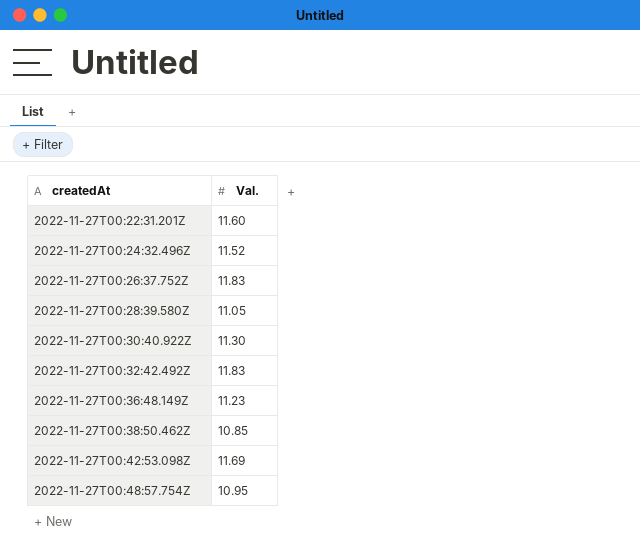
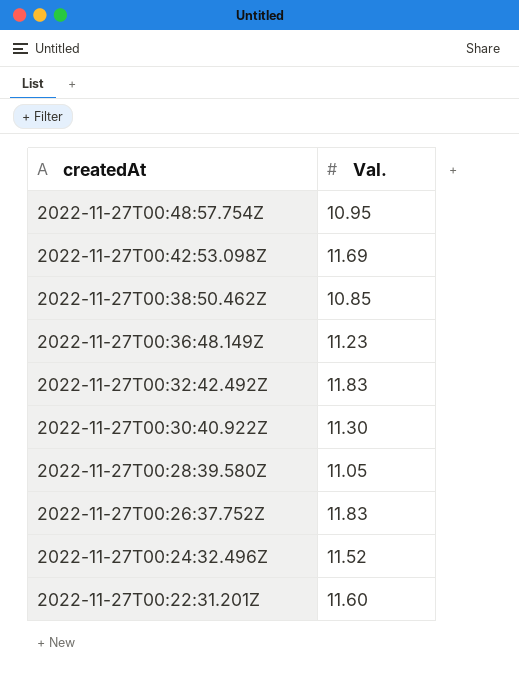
row order: createdAt ascending -> createdAt descending

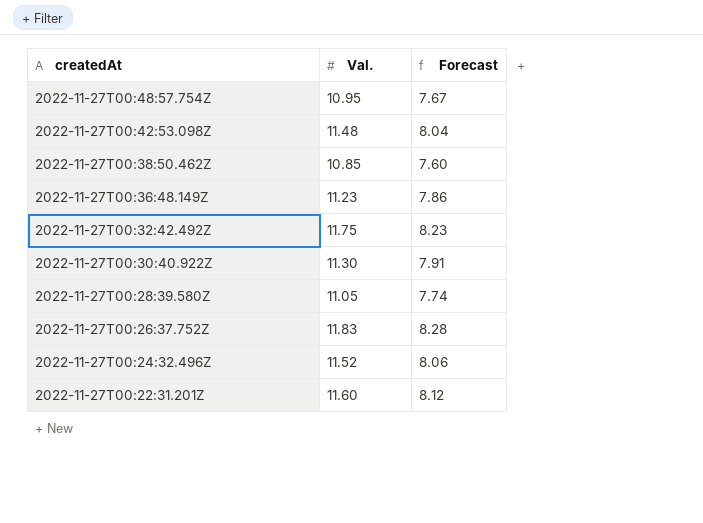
column Forecast | formula: none -> [Val.] * 0.7
2022-11-27T00:42:53.098Z | Val.: 11.69 -> 11.48
2022-11-27T00:32:42.492Z | Val.: 11.83 -> 11.75

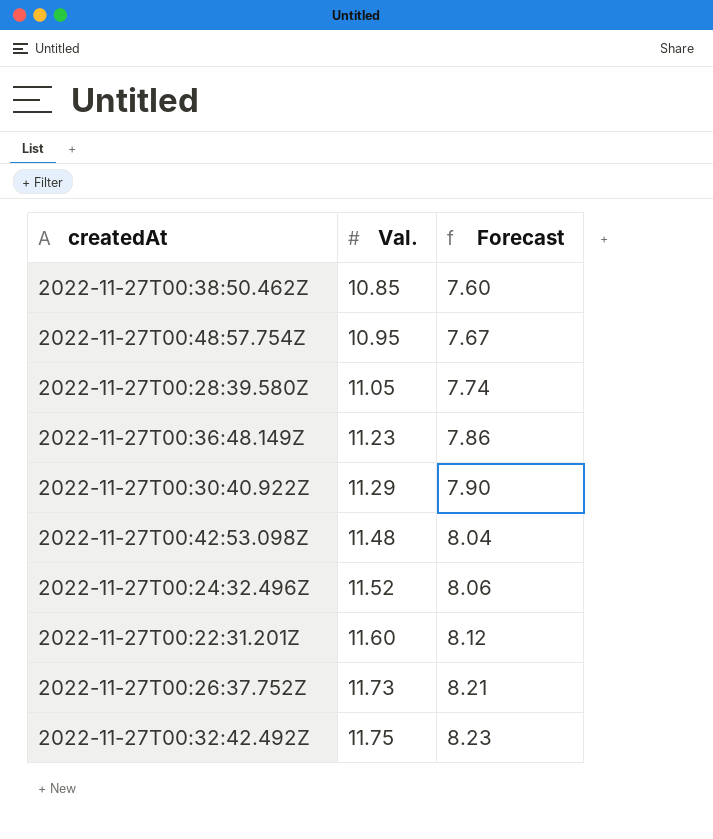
row order: createdAt descending -> Val. ascending
2022-11-27T00:30:40.922Z | Val.: 11.30 -> 11.29
2022-11-27T00:30:40.922Z | Forecast: 7.91 -> 7.90
2022-11-27T00:26:37.752Z | Val.: 11.83 -> 11.73
2022-11-27T00:26:37.752Z | Forecast: 8.28 -> 8.21

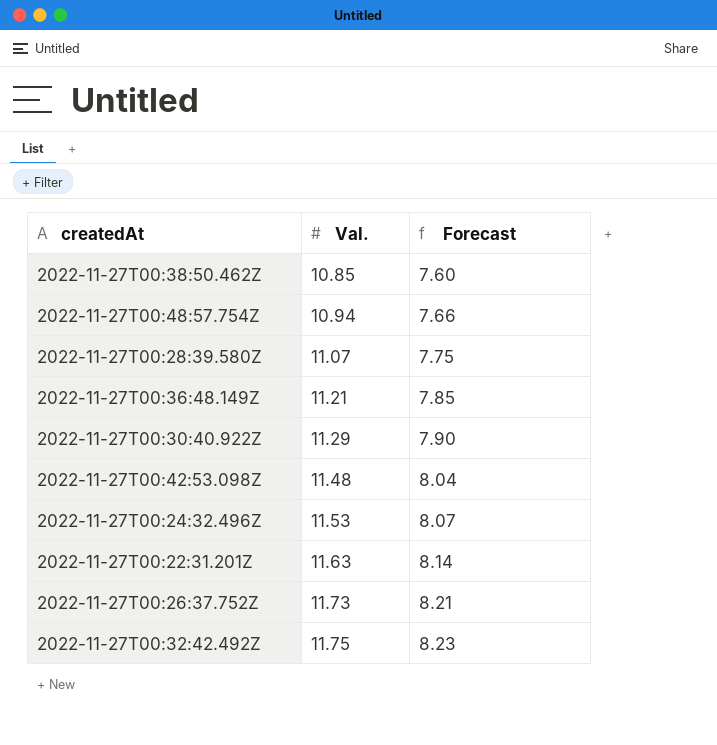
2022-11-27T00:48:57.754Z | Val.: 10.95 -> 10.94
2022-11-27T00:48:57.754Z | Forecast: 7.67 -> 7.66
2022-11-27T00:28:39.580Z | Val.: 11.05 -> 11.07
2022-11-27T00:28:39.580Z | Forecast: 7.74 -> 7.75
2022-11-27T00:36:48.149Z | Val.: 11.23 -> 11.21
2022-11-27T00:36:48.149Z | Forecast: 7.86 -> 7.85
2022-11-27T00:24:32.496Z | Val.: 11.52 -> 11.53
2022-11-27T00:24:32.496Z | Forecast: 8.06 -> 8.07
2022-11-27T00:22:31.201Z | Val.: 11.60 -> 11.63
2022-11-27T00:22:31.201Z | Forecast: 8.12 -> 8.14

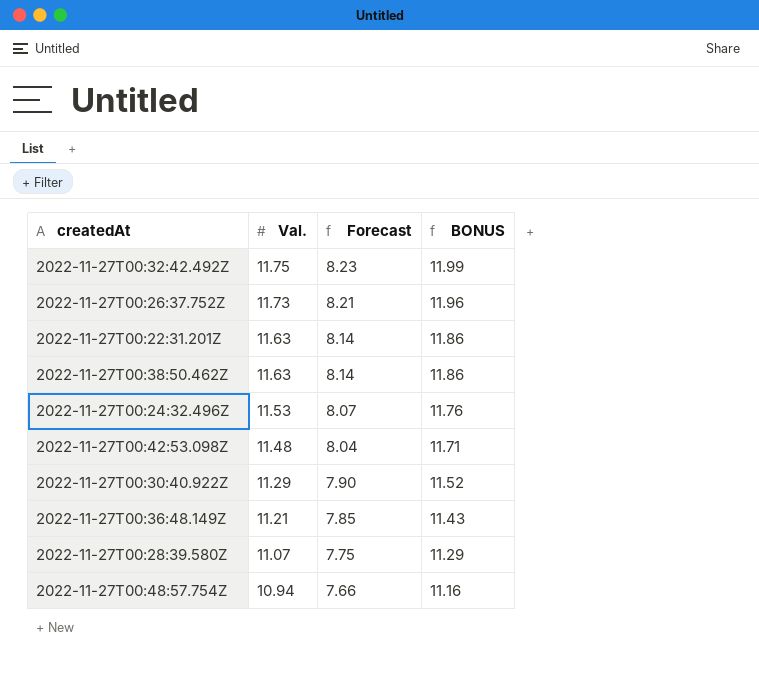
row order: Val. ascending -> Val. descending
column BONUS | formula: none -> [Val.] * 1.02
2022-11-27T00:38:50.462Z | Val.: 10.85 -> 11.63
2022-11-27T00:38:50.462Z | Forecast: 7.60 -> 8.14

